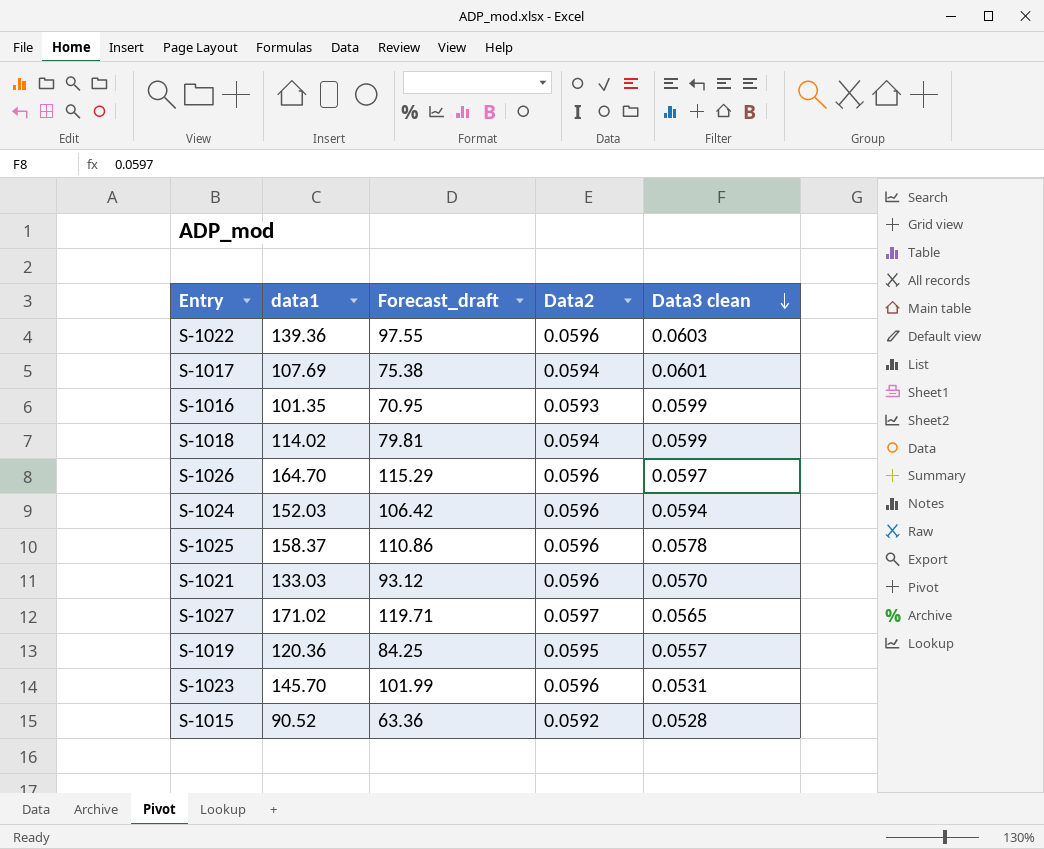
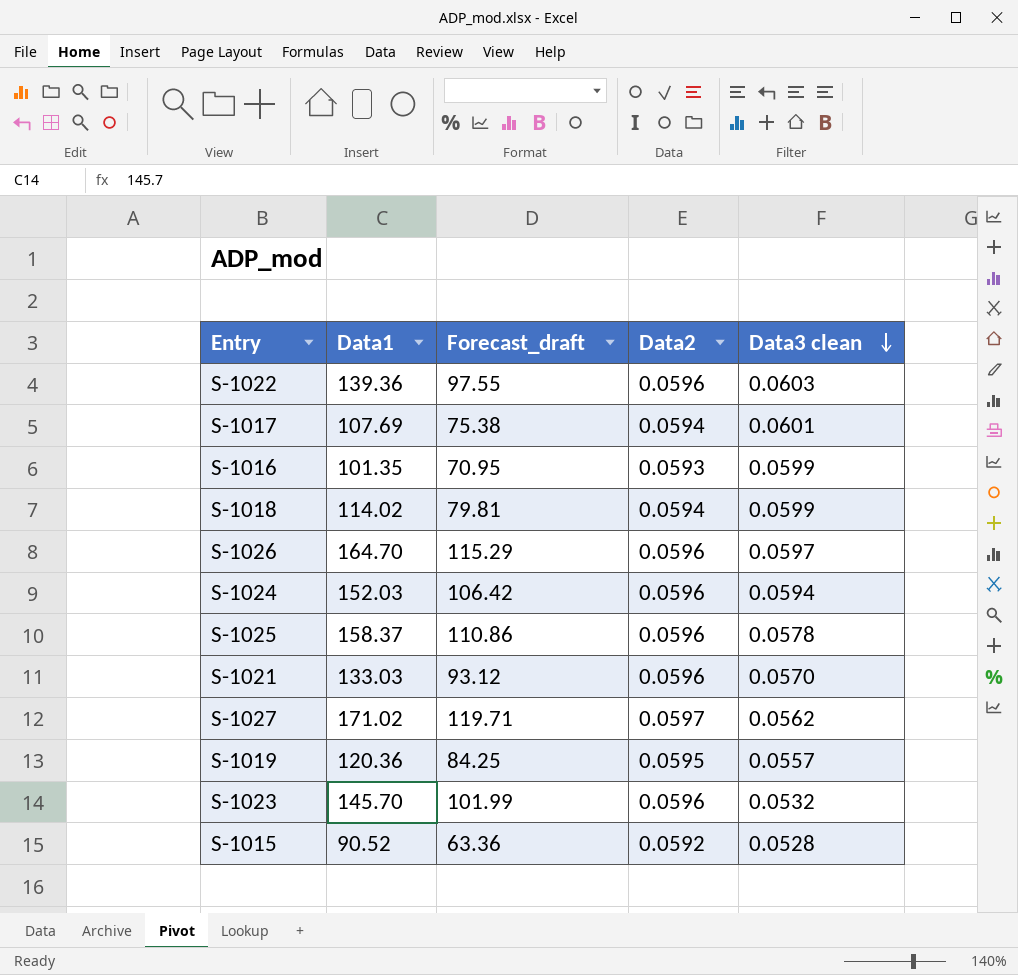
column name: data1 -> Data1
S-1027 | Data3 clean: 0.0565 -> 0.0562
S-1023 | Data3 clean: 0.0531 -> 0.0532

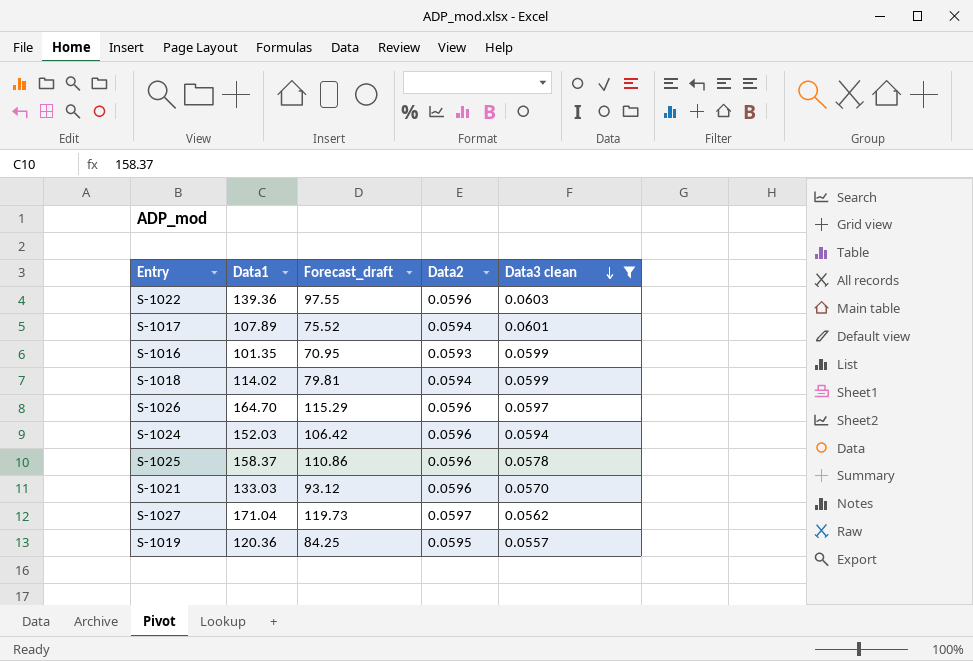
filter: none -> Data3 clean >= 0.0557
S-1017 | Data1: 107.69 -> 107.89
S-1017 | Forecast_draft: 75.38 -> 75.52
S-1027 | Data1: 171.02 -> 171.04
S-1027 | Forecast_draft: 119.71 -> 119.73

